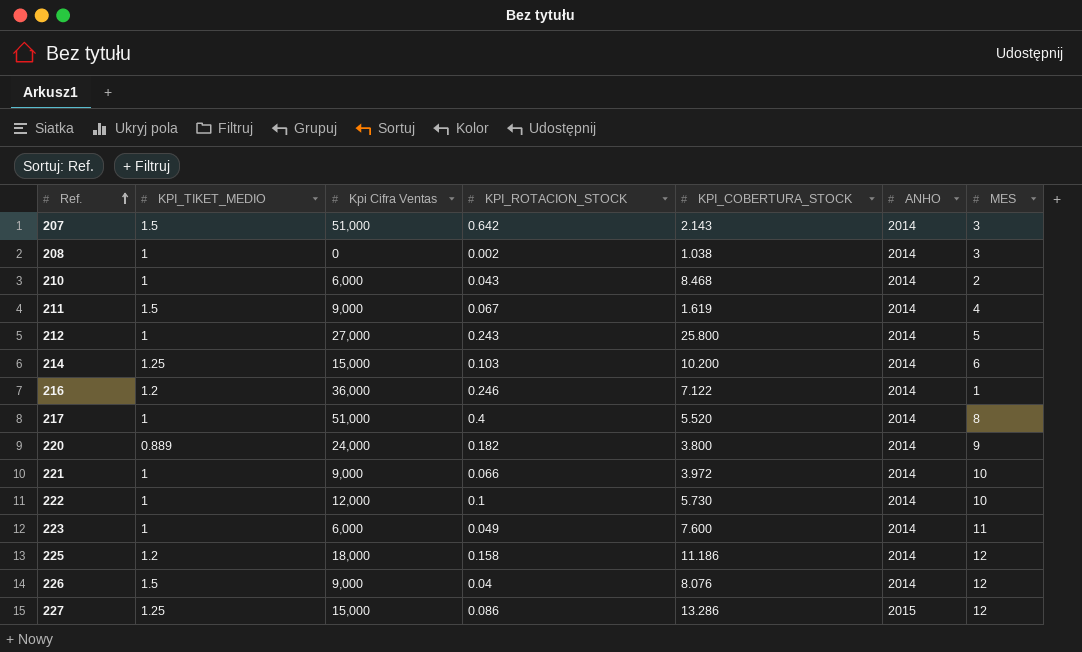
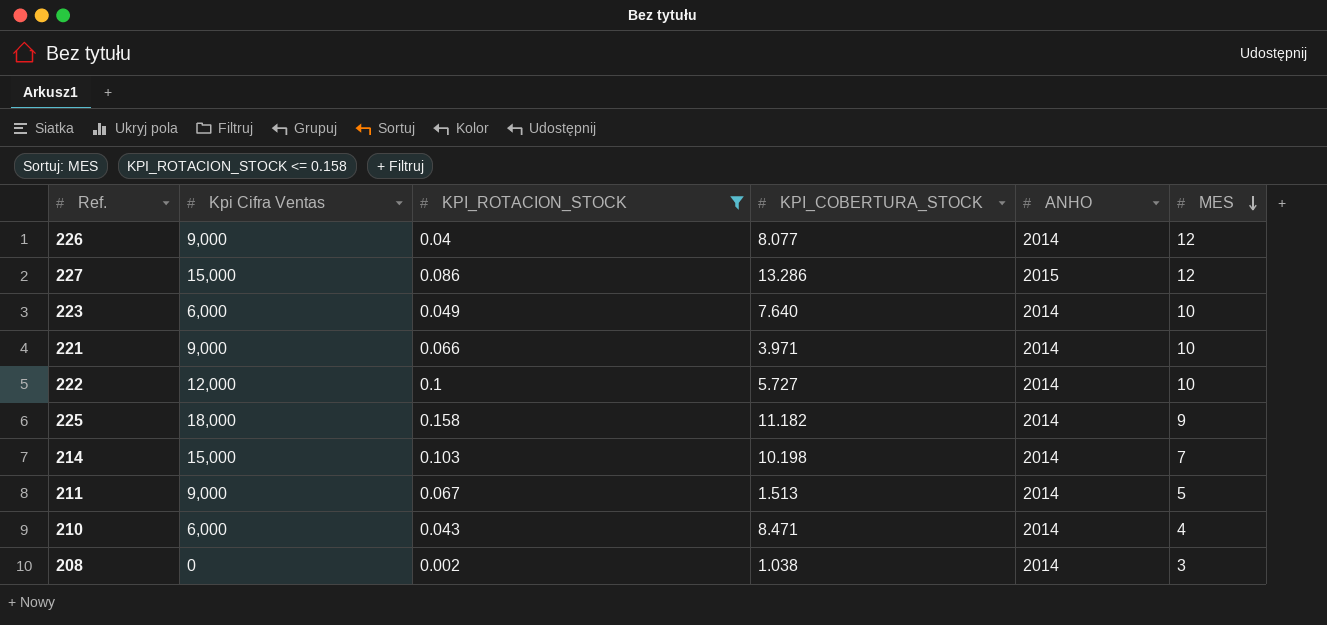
filter: none -> KPI_ROTACION_STOCK <= 0.158
row order: Ref. ascending -> MES descending
column KPI_TIKET_MEDIO | position: 2 -> none
226 | KPI_COBERTURA_STOCK: 8.076 -> 8.077
223 | KPI_COBERTURA_STOCK: 7.600 -> 7.640
223 | MES: 11 -> 10
221 | KPI_COBERTURA_STOCK: 3.972 -> 3.971
222 | KPI_COBERTURA_STOCK: 5.730 -> 5.727
225 | KPI_COBERTURA_STOCK: 11.186 -> 11.182
225 | MES: 12 -> 9
214 | KPI_COBERTURA_STOCK: 10.200 -> 10.198
214 | MES: 6 -> 7
211 | KPI_COBERTURA_STOCK: 1.619 -> 1.513
211 | MES: 4 -> 5
210 | KPI_COBERTURA_STOCK: 8.468 -> 8.471
210 | MES: 2 -> 4

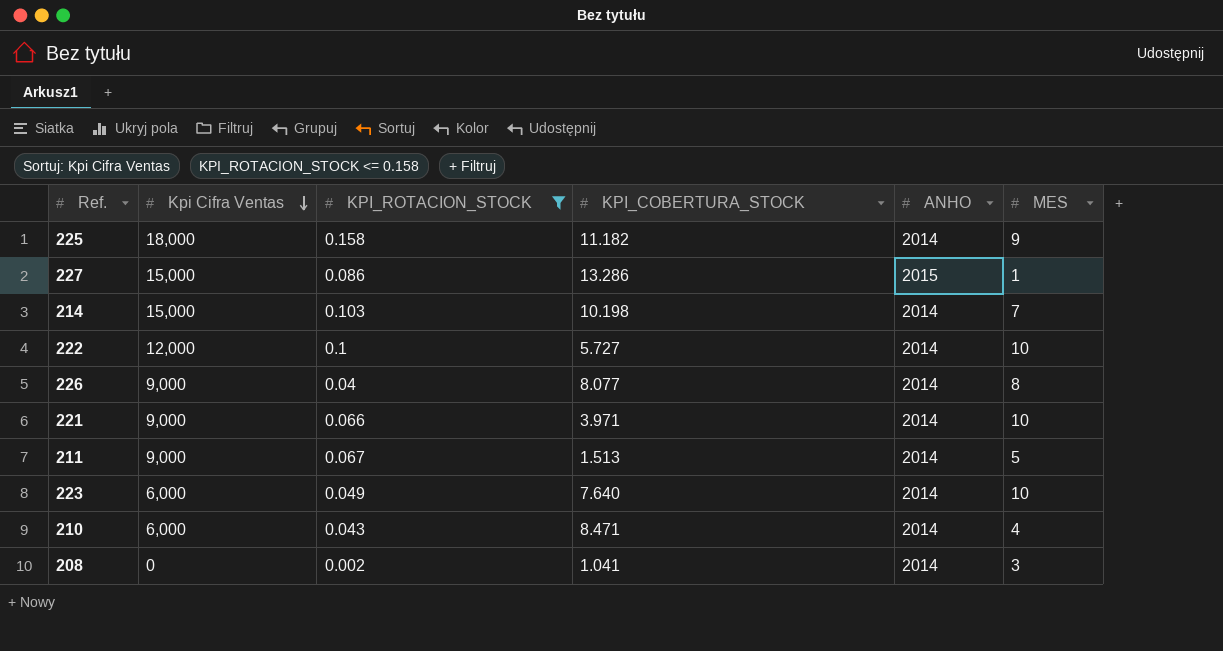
row order: MES descending -> Kpi Cifra Ventas descending
227 | MES: 12 -> 1
226 | MES: 12 -> 8
208 | KPI_COBERTURA_STOCK: 1.038 -> 1.041

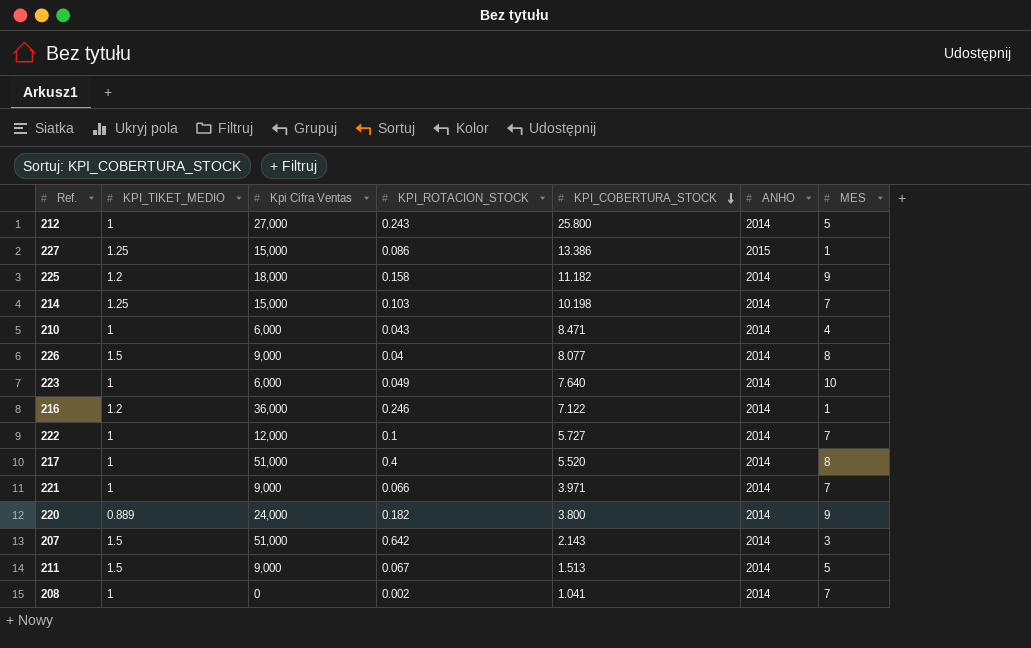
filter: KPI_ROTACION_STOCK <= 0.158 -> none
row order: Kpi Cifra Ventas descending -> KPI_COBERTURA_STOCK descending
column KPI_TIKET_MEDIO | position: none -> 2
227 | KPI_COBERTURA_STOCK: 13.286 -> 13.386
222 | MES: 10 -> 7
221 | MES: 10 -> 7
208 | MES: 3 -> 7

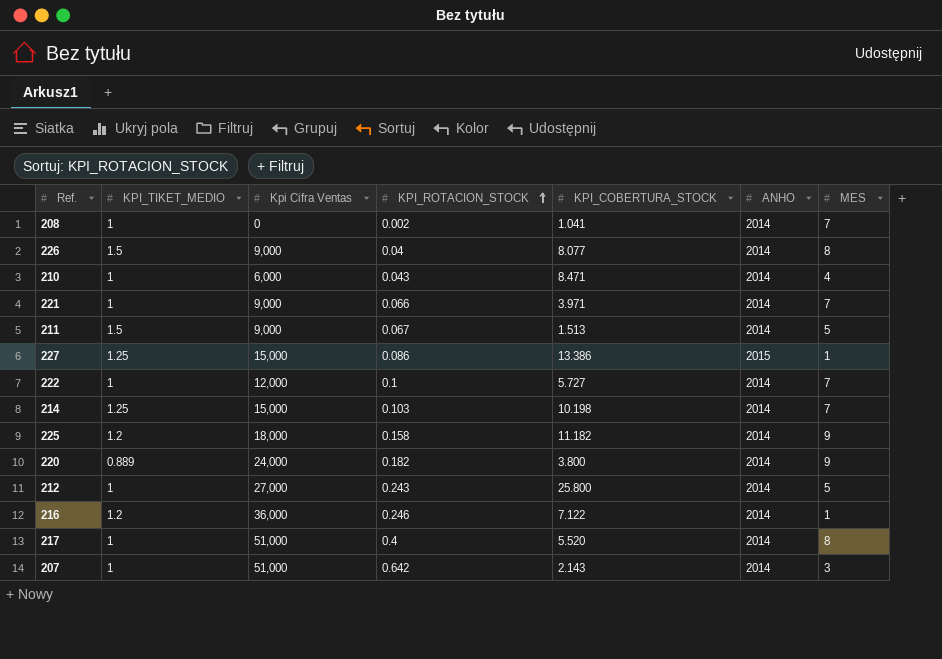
row order: KPI_COBERTURA_STOCK descending -> KPI_ROTACION_STOCK ascending
row 223: 1 | 6,000 | 0.049 | 7.640 | 2014 | 10 -> none
207 | KPI_TIKET_MEDIO: 1.5 -> 1

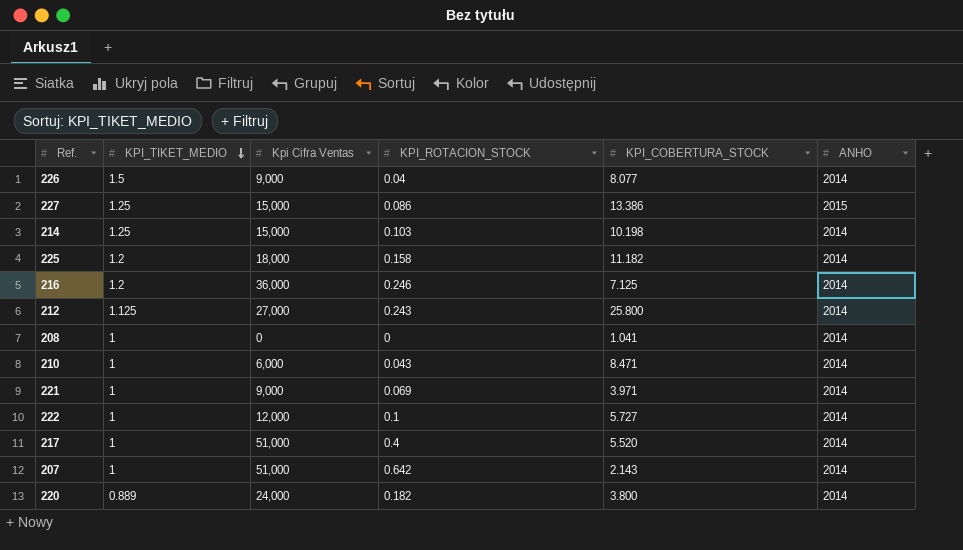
row order: KPI_ROTACION_STOCK ascending -> KPI_TIKET_MEDIO descending
column MES | position: 7 -> none
row 211: 1.5 | 9,000 | 0.067 | 1.513 | 2014 | 5 -> none
216 | KPI_COBERTURA_STOCK: 7.122 -> 7.125
212 | KPI_TIKET_MEDIO: 1 -> 1.125
208 | KPI_ROTACION_STOCK: 0.002 -> 0
221 | KPI_ROTACION_STOCK: 0.066 -> 0.069

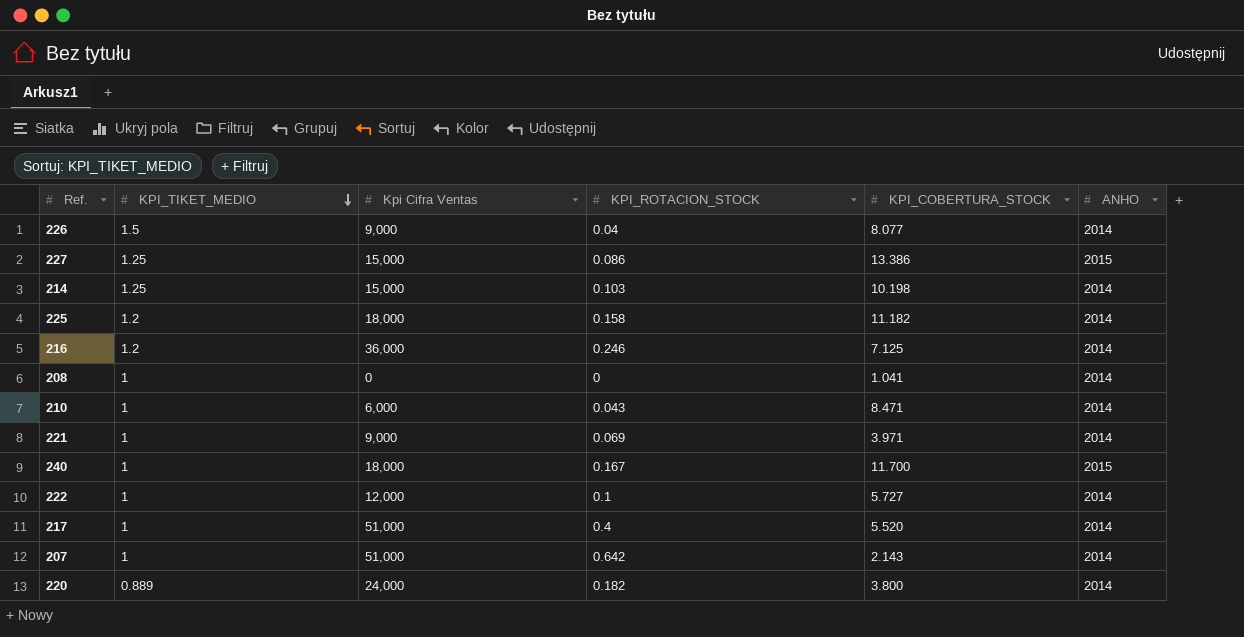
row 212: 1.125 | 27,000 | 0.243 | 25.800 | 2014 -> none
row 240: none -> 1 | 18,000 | 0.167 | 11.700 | 2015

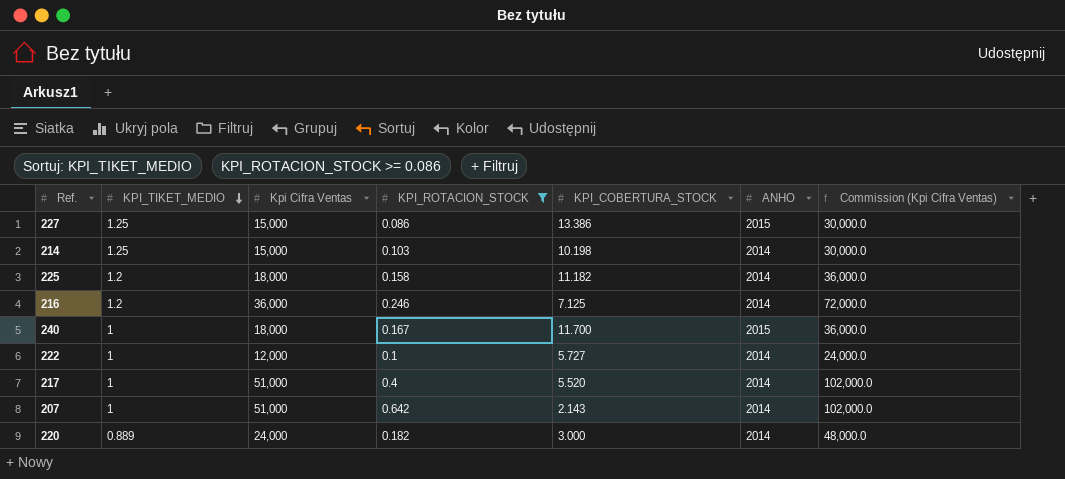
filter: none -> KPI_ROTACION_STOCK >= 0.086
column Commission (Kpi Cifra Ventas) | formula: none -> [Kpi Cifra Ventas] * 2
220 | KPI_COBERTURA_STOCK: 3.800 -> 3.000

